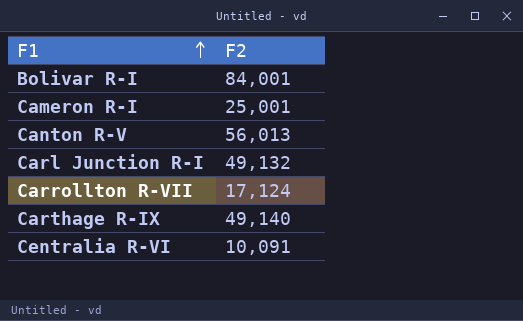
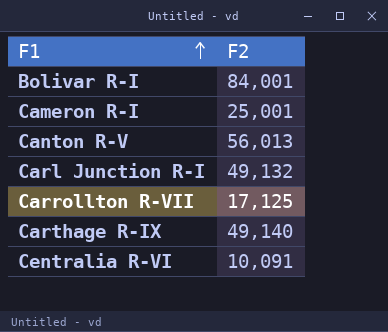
Carrollton R-VII | F2: 17,124 -> 17,125

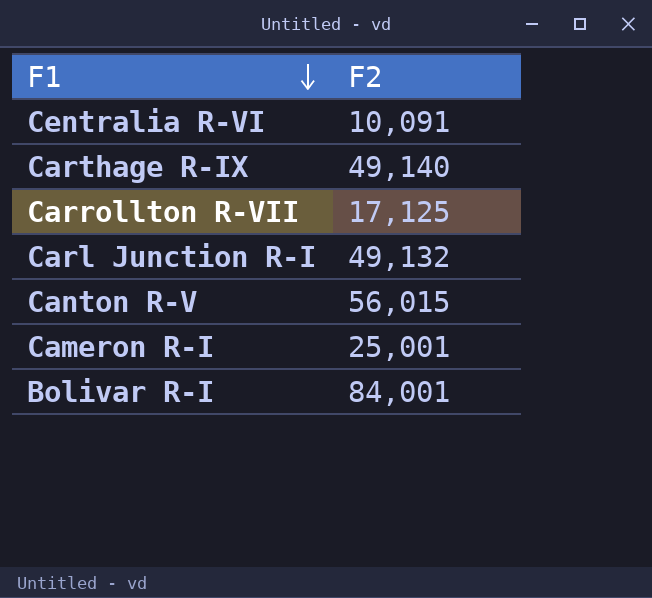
row order: F1 ascending -> F1 descending
Canton R-V | F2: 56,013 -> 56,015

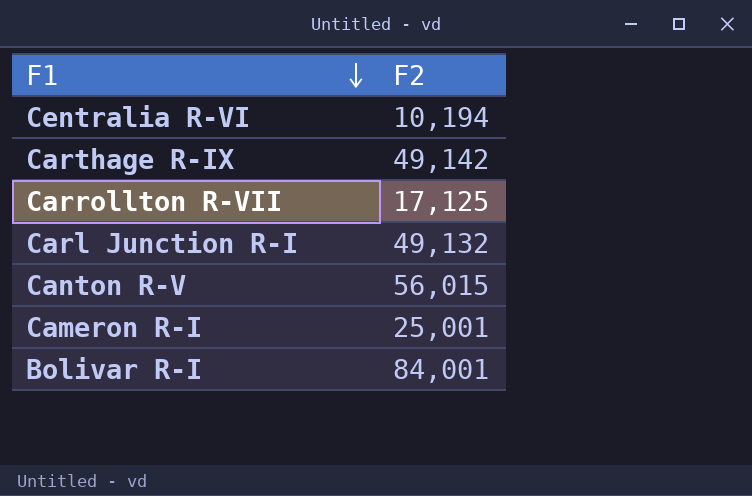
Centralia R-VI | F2: 10,091 -> 10,194
Carthage R-IX | F2: 49,140 -> 49,142

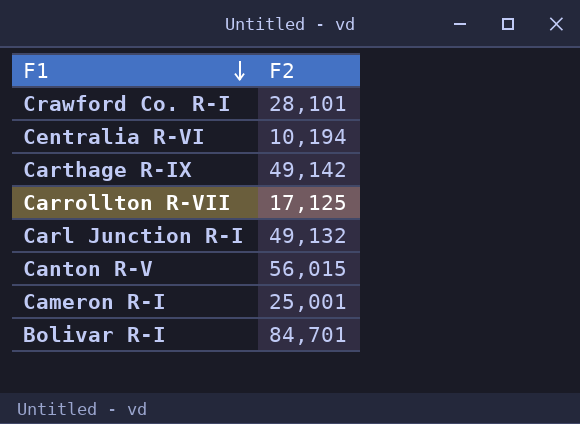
row Crawford Co. R-I: none -> 28,101
Bolivar R-I | F2: 84,001 -> 84,701

